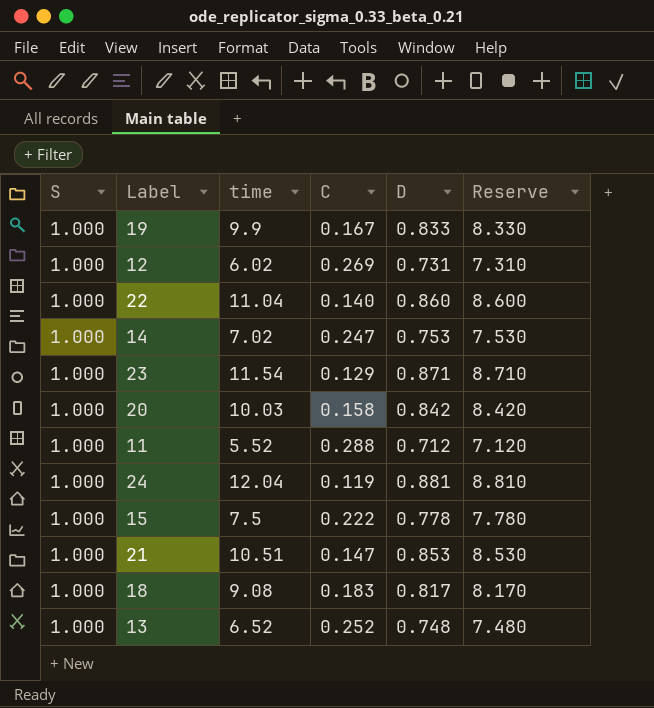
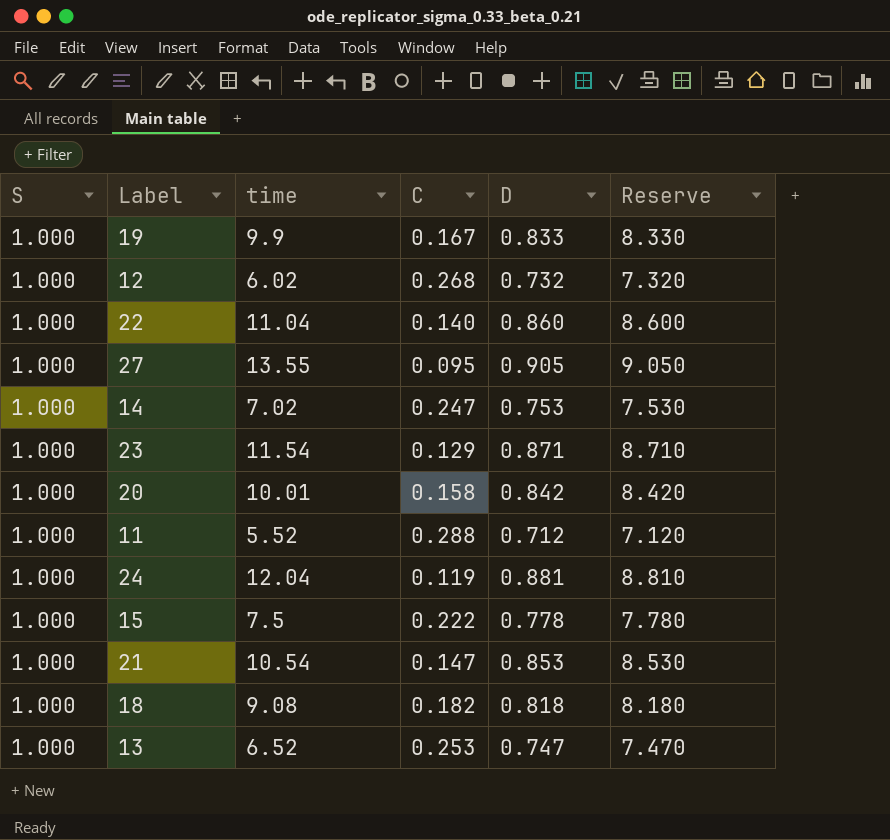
12 | C: 0.269 -> 0.268
12 | D: 0.731 -> 0.732
12 | Reserve: 7.310 -> 7.320
row 27: none -> 1.000 | 13.55 | 0.095 | 0.905 | 9.050
20 | time: 10.03 -> 10.01
21 | time: 10.51 -> 10.54
18 | C: 0.183 -> 0.182
18 | D: 0.817 -> 0.818
18 | Reserve: 8.170 -> 8.180
13 | C: 0.252 -> 0.253
13 | D: 0.748 -> 0.747
13 | Reserve: 7.480 -> 7.470

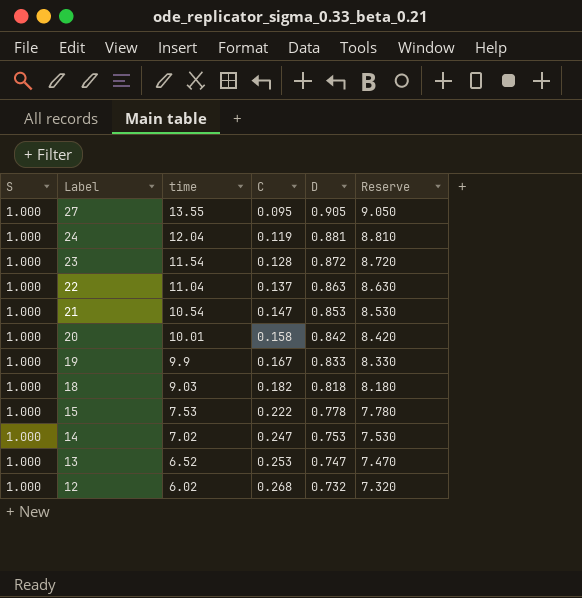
row order: none -> Label descending
row 11: 1.000 | 5.52 | 0.288 | 0.712 | 7.120 -> none
23 | C: 0.129 -> 0.128
23 | D: 0.871 -> 0.872
23 | Reserve: 8.710 -> 8.720
22 | C: 0.140 -> 0.137
22 | D: 0.860 -> 0.863
22 | Reserve: 8.600 -> 8.630
18 | time: 9.08 -> 9.03
15 | time: 7.5 -> 7.53

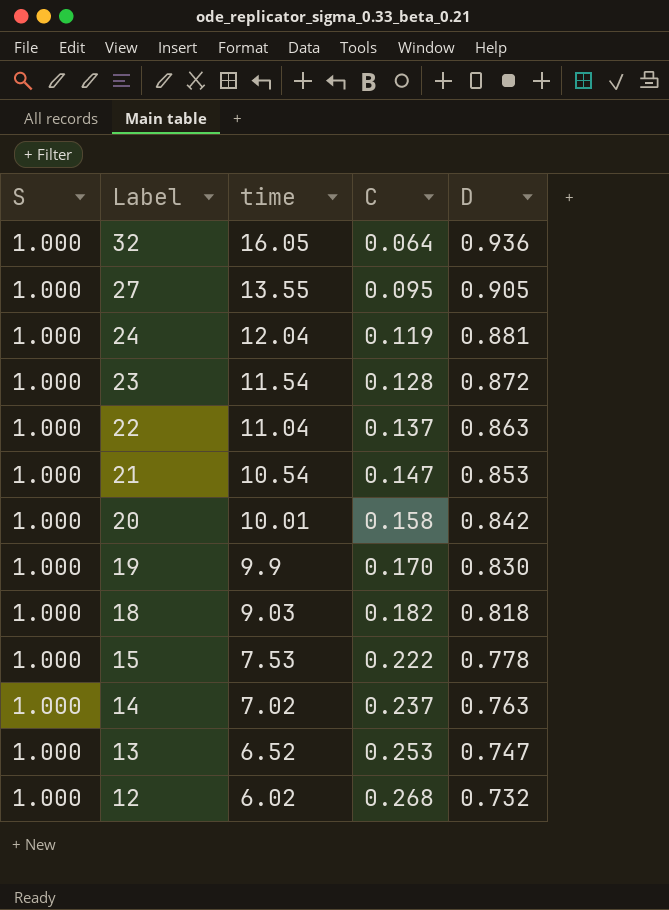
column Reserve | formula: [D] * 10 -> none
row 32: none -> 1.000 | 16.05 | 0.064 | 0.936
19 | C: 0.167 -> 0.170
19 | D: 0.833 -> 0.830
14 | C: 0.247 -> 0.237
14 | D: 0.753 -> 0.763

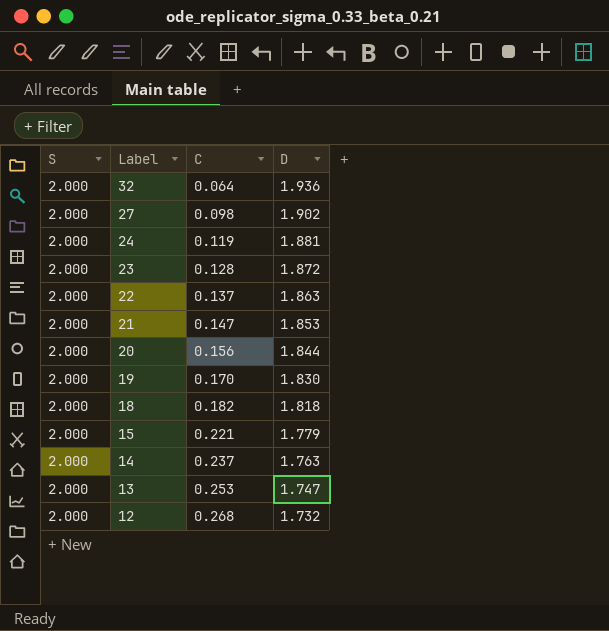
column time | position: 3 -> none
32 | S: 1.000 -> 2.000
32 | D: 0.936 -> 1.936
27 | S: 1.000 -> 2.000
27 | C: 0.095 -> 0.098
27 | D: 0.905 -> 1.902
24 | S: 1.000 -> 2.000
24 | D: 0.881 -> 1.881
23 | S: 1.000 -> 2.000
23 | D: 0.872 -> 1.872
22 | S: 1.000 -> 2.000
22 | D: 0.863 -> 1.863
21 | S: 1.000 -> 2.000
21 | D: 0.853 -> 1.853
20 | S: 1.000 -> 2.000
20 | C: 0.158 -> 0.156
20 | D: 0.842 -> 1.844
19 | S: 1.000 -> 2.000
19 | D: 0.830 -> 1.830
18 | S: 1.000 -> 2.000
18 | D: 0.818 -> 1.818
15 | S: 1.000 -> 2.000
15 | C: 0.222 -> 0.221
15 | D: 0.778 -> 1.779
14 | S: 1.000 -> 2.000
14 | D: 0.763 -> 1.763
13 | S: 1.000 -> 2.000
13 | D: 0.747 -> 1.747
12 | S: 1.000 -> 2.000
12 | D: 0.732 -> 1.732

